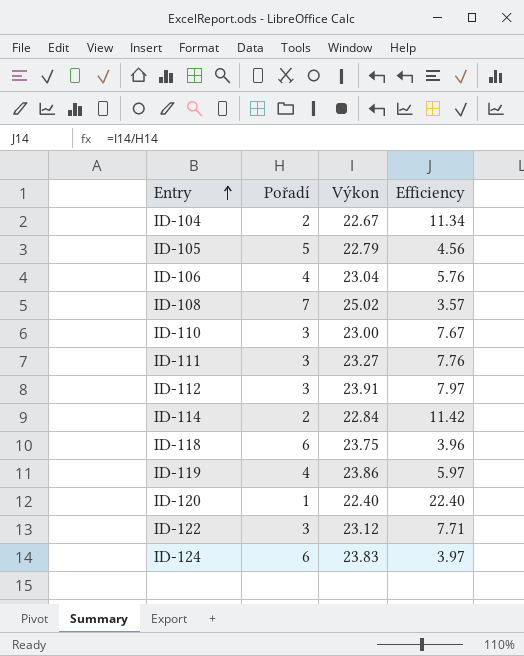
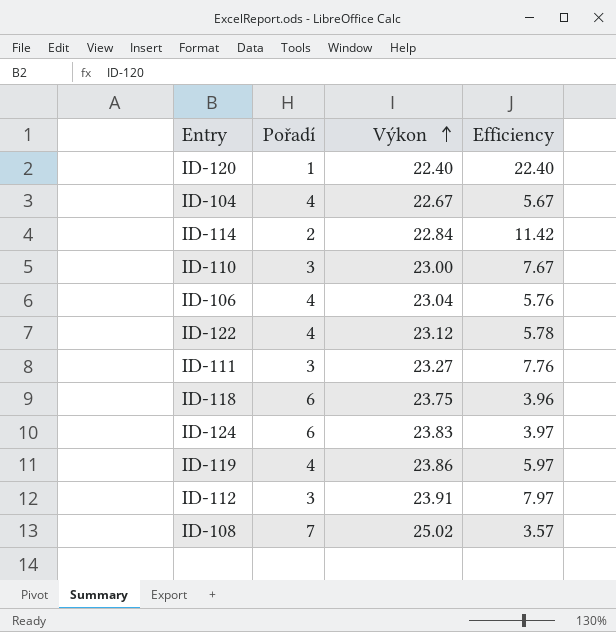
row order: Entry ascending -> Výkon ascending
row ID-105: 5 | 22.79 | 4.56 -> none
ID-104 | Pořadí: 2 -> 4
ID-104 | Efficiency: 11.34 -> 5.67
ID-122 | Pořadí: 3 -> 4
ID-122 | Efficiency: 7.71 -> 5.78

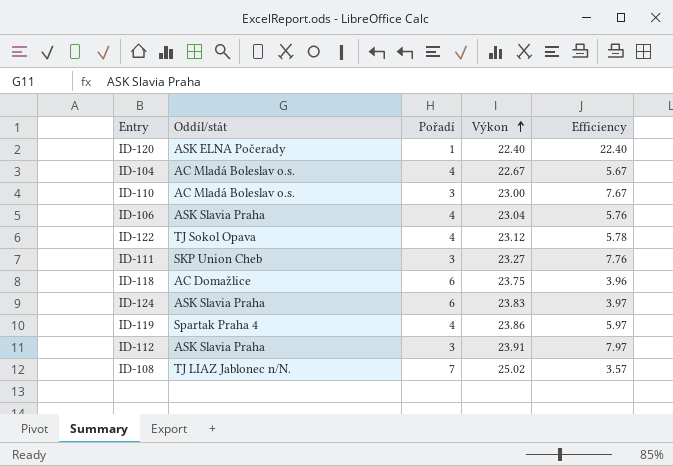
column Oddíl/stát | position: none -> 2
row ID-114: 2 | 22.84 | 11.42 -> none

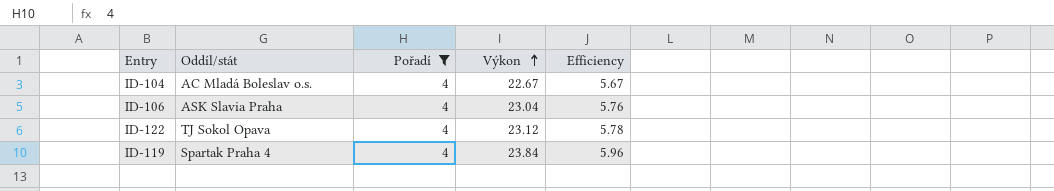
filter: none -> Pořadí = 4
ID-119 | Výkon: 23.86 -> 23.84
ID-119 | Efficiency: 5.97 -> 5.96

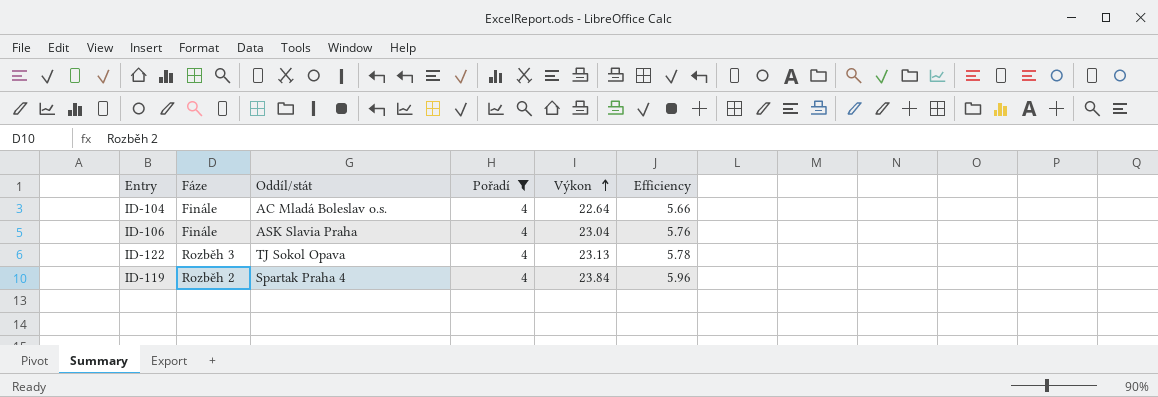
column Fáze | position: none -> 2
ID-104 | Výkon: 22.67 -> 22.64
ID-104 | Efficiency: 5.67 -> 5.66
ID-122 | Výkon: 23.12 -> 23.13

